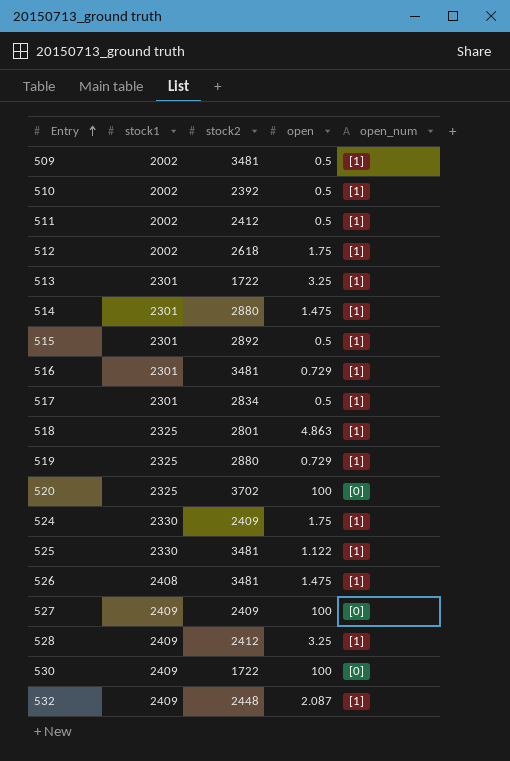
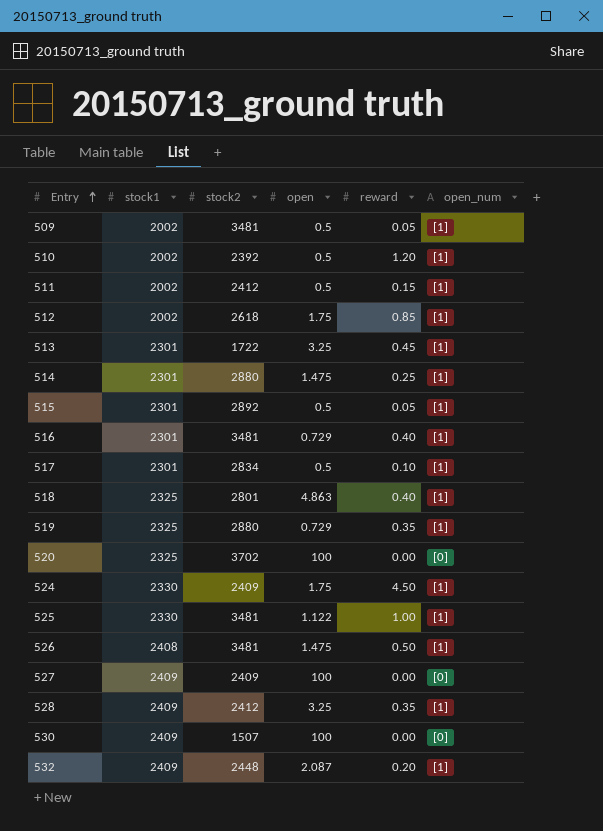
column reward | position: none -> 5
530 | stock2: 1722 -> 1507

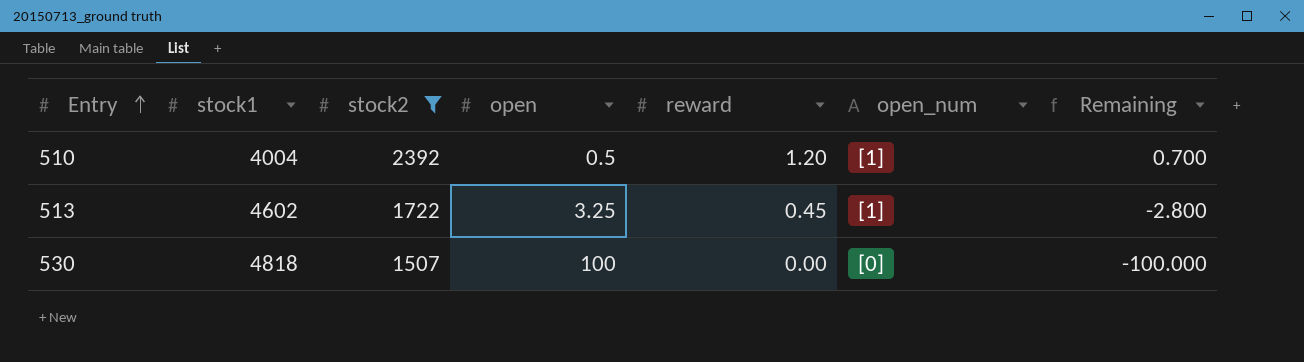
filter: none -> stock2 <= 2392
column Remaining | formula: none -> [reward] - [open]
510 | stock1: 2002 -> 4004
513 | stock1: 2301 -> 4602
530 | stock1: 2409 -> 4818

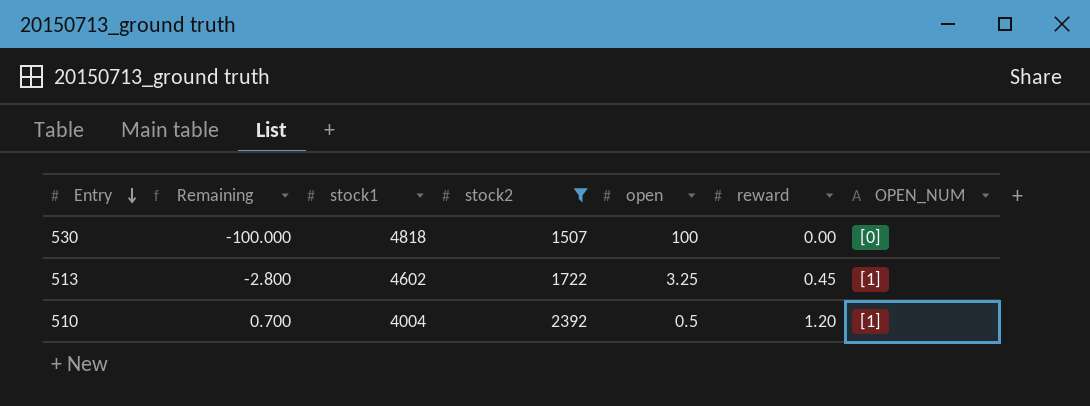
row order: Entry ascending -> Entry descending
column Remaining | position: 7 -> 2
column name: open_num -> OPEN_NUM

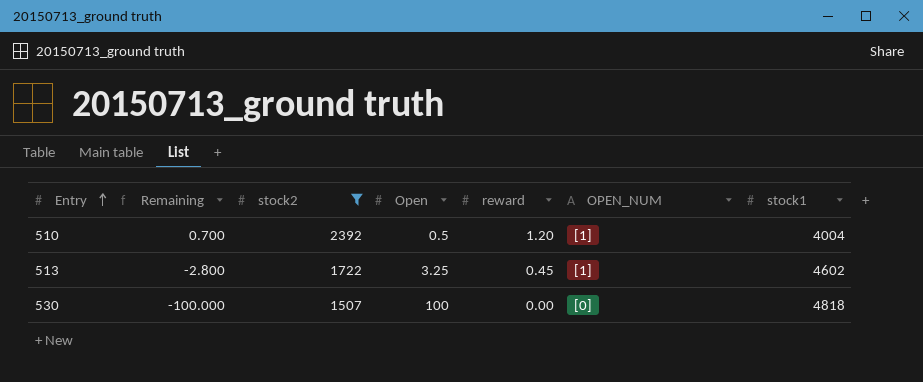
row order: Entry descending -> Entry ascending
column name: open -> Open
column stock1 | position: 3 -> 7

